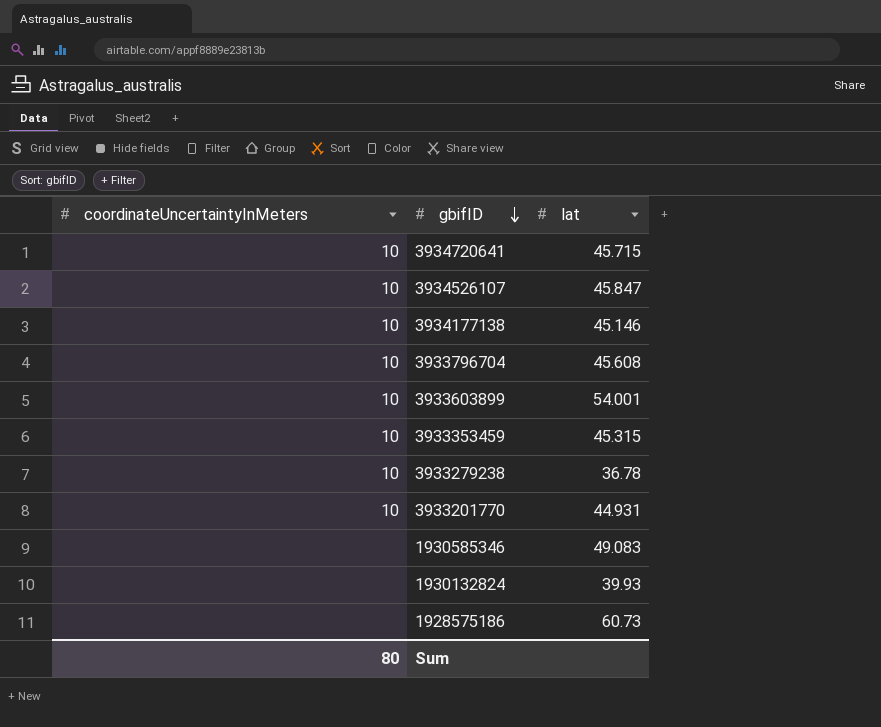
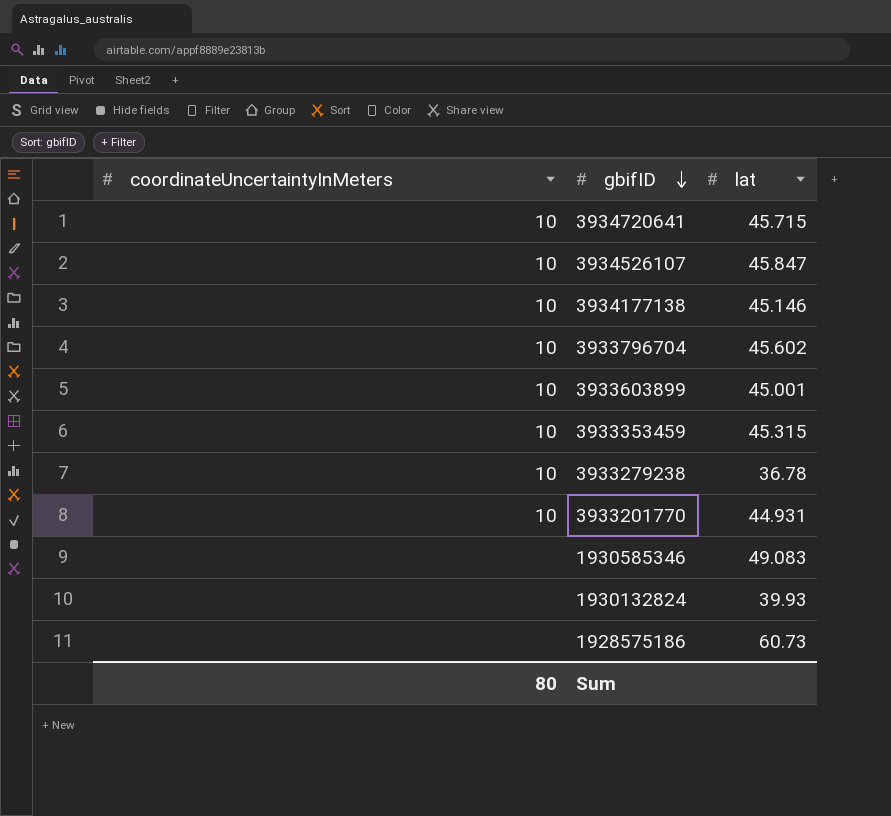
3933796704 | lat: 45.608 -> 45.602
3933603899 | lat: 54.001 -> 45.001

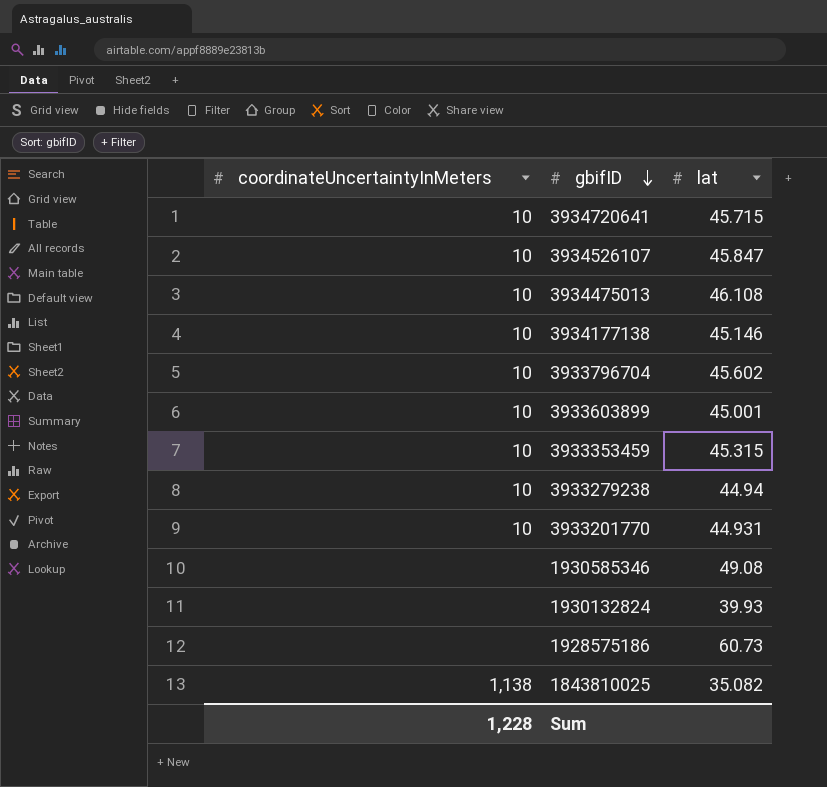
row 3934475013: none -> 10 | 46.108
3933279238 | lat: 36.78 -> 44.94
1930585346 | lat: 49.083 -> 49.08
row 1843810025: none -> 1,138 | 35.082
Sum | coordinateUncertaintyInMeters: 80 -> 1,228

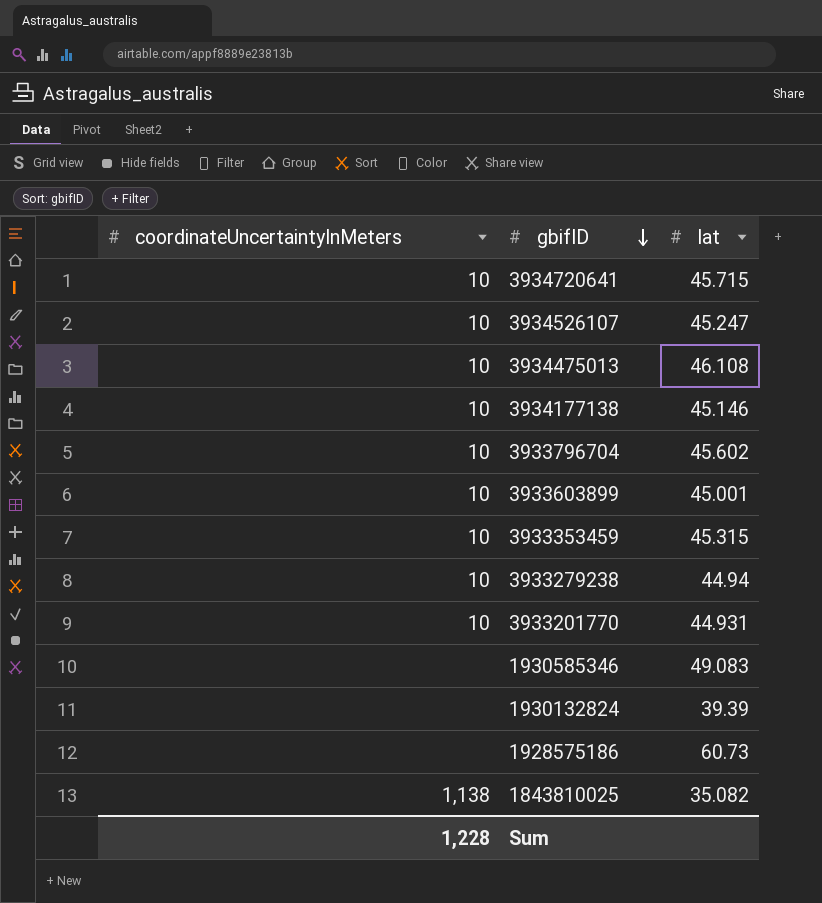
3934526107 | lat: 45.847 -> 45.247
1930585346 | lat: 49.08 -> 49.083
1930132824 | lat: 39.93 -> 39.39

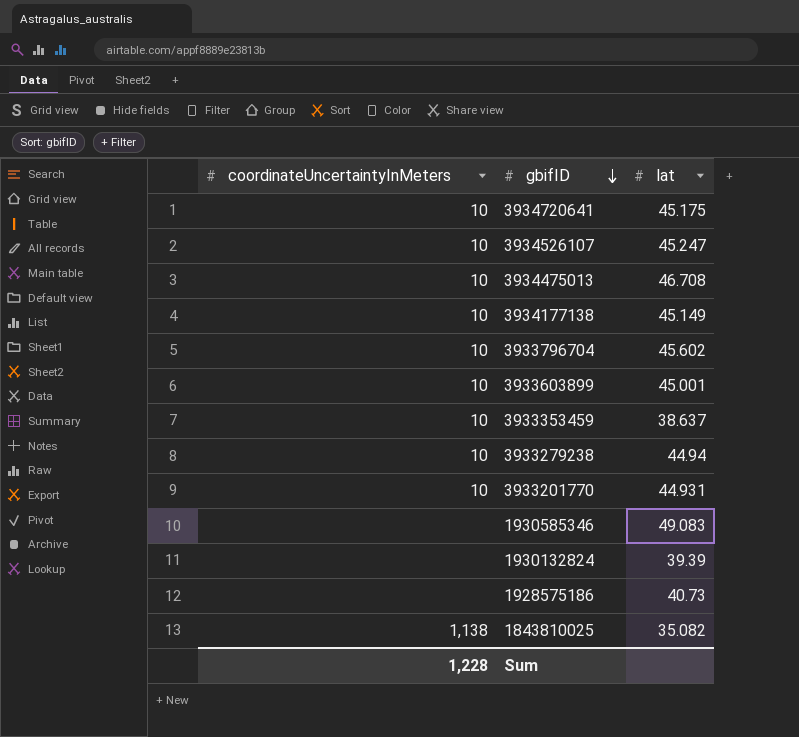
3934720641 | lat: 45.715 -> 45.175
3934475013 | lat: 46.108 -> 46.708
3934177138 | lat: 45.146 -> 45.149
3933353459 | lat: 45.315 -> 38.637
1928575186 | lat: 60.73 -> 40.73

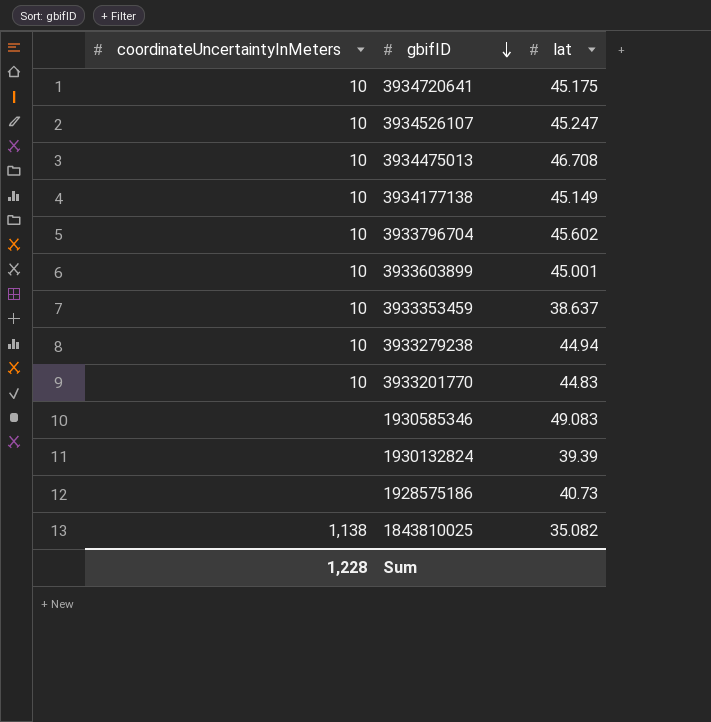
3933201770 | lat: 44.931 -> 44.83

